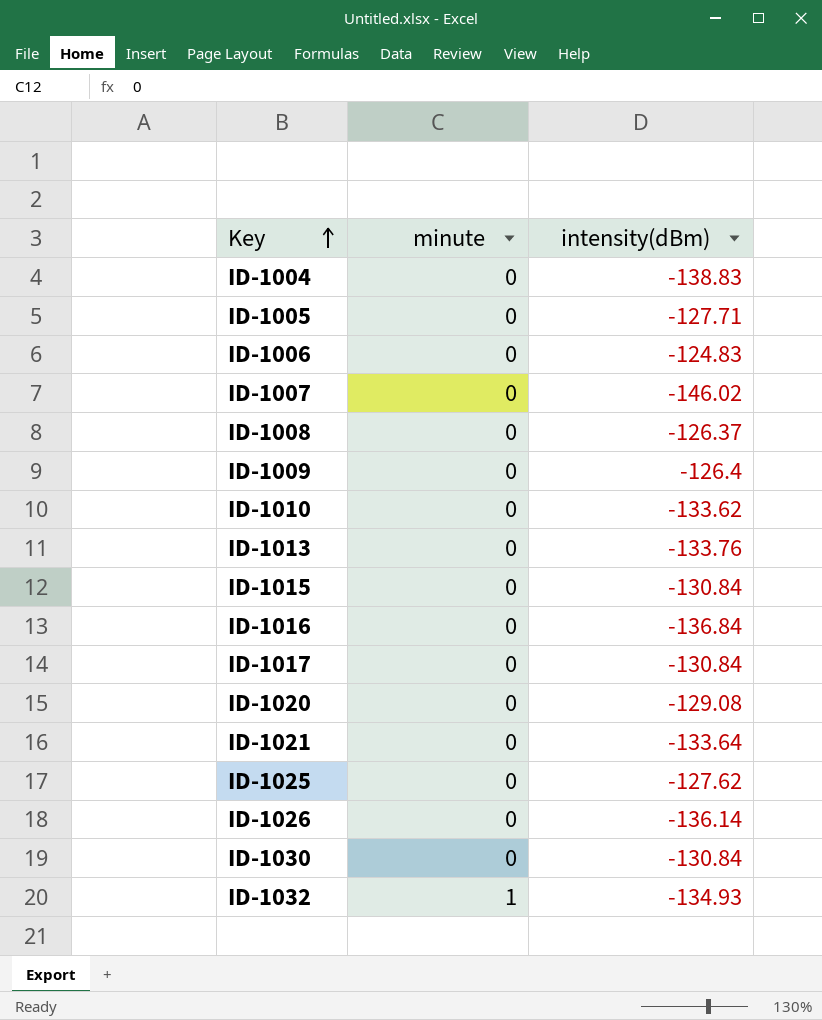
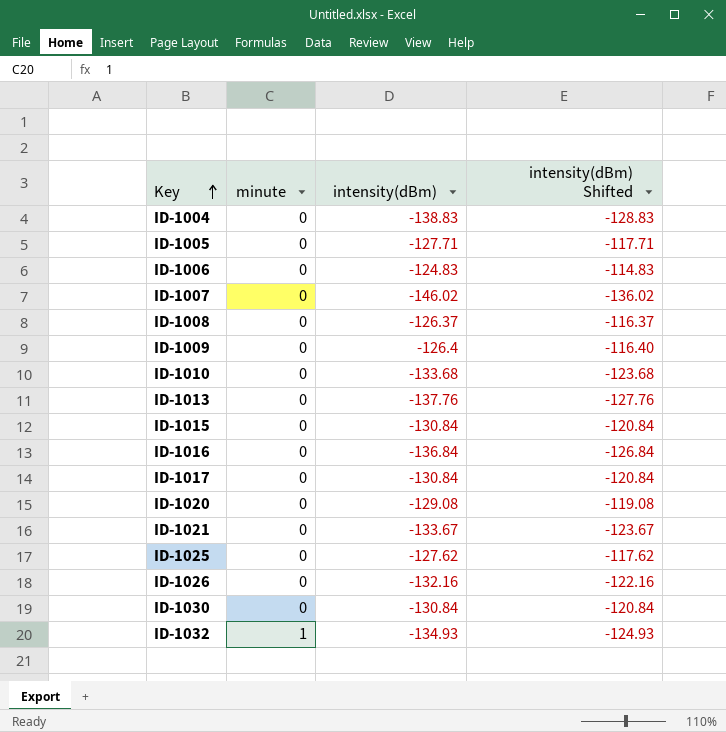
column intensity(dBm) Shifted | formula: none -> [intensity(dBm)] + 10
ID-1010 | intensity(dBm): -133.62 -> -133.68
ID-1013 | intensity(dBm): -133.76 -> -137.76
ID-1021 | intensity(dBm): -133.64 -> -133.67
ID-1026 | intensity(dBm): -136.14 -> -132.16

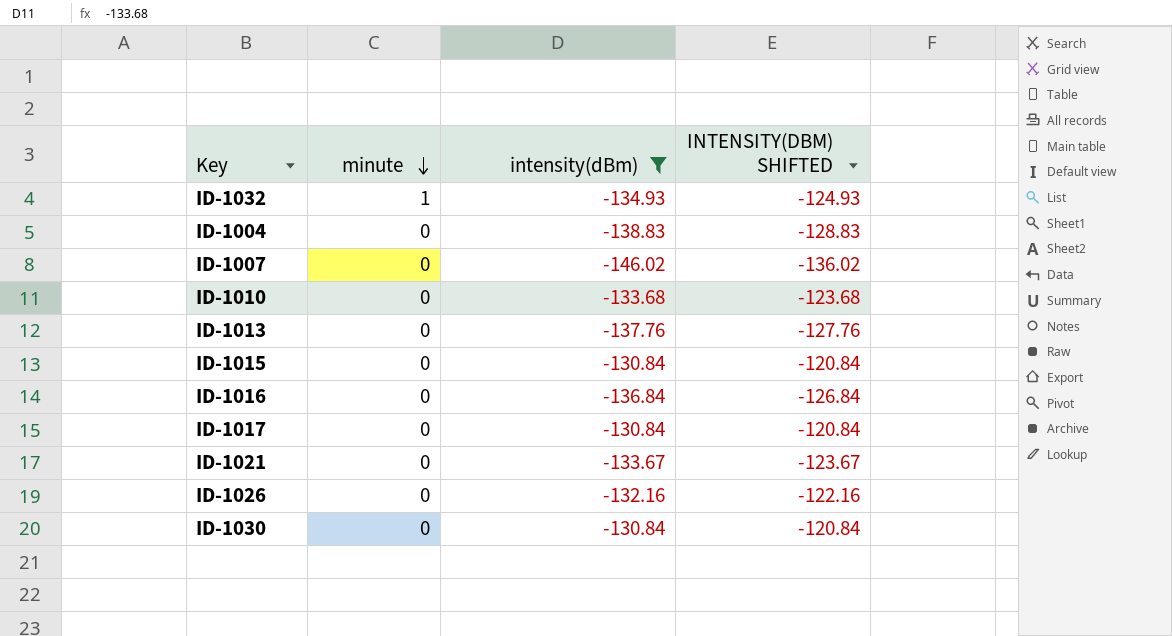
filter: none -> intensity(dBm) <= -130.84
row order: Key ascending -> minute descending
column name: intensity(dBm) Shifted -> INTENSITY(DBM) SHIFTED

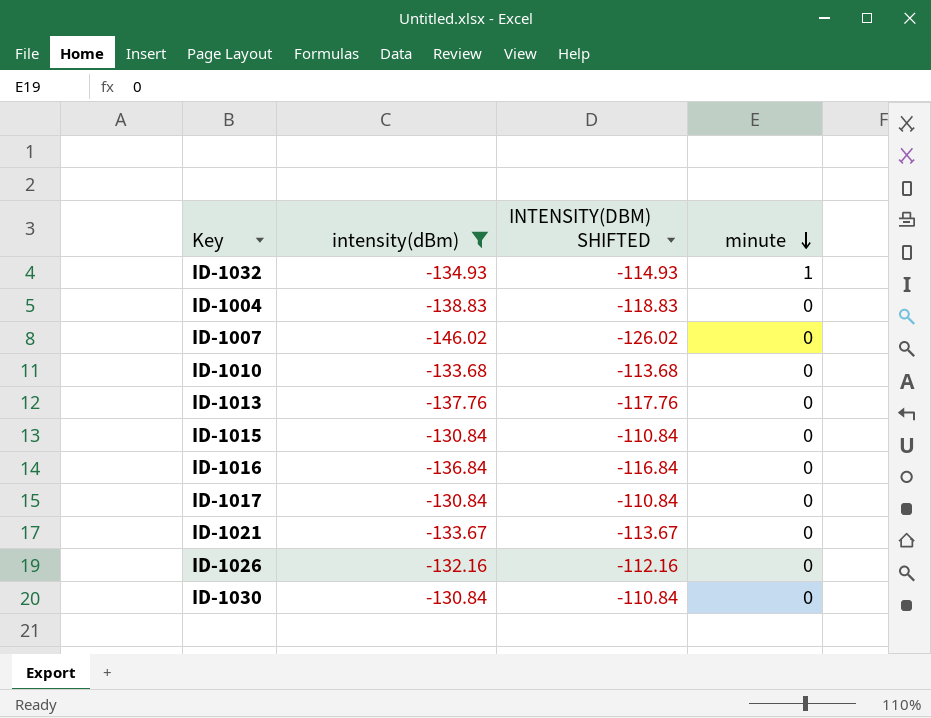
column INTENSITY(DBM) SHIFTED | formula: [intensity(dBm)] + 10 -> [intensity(dBm)] + 20
column minute | position: 2 -> 4

